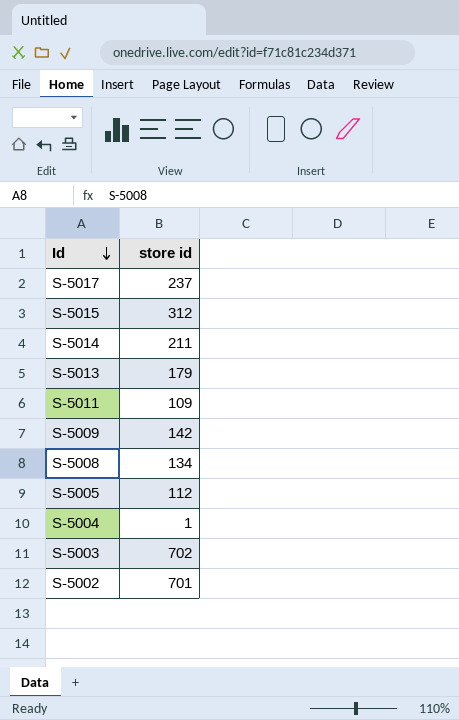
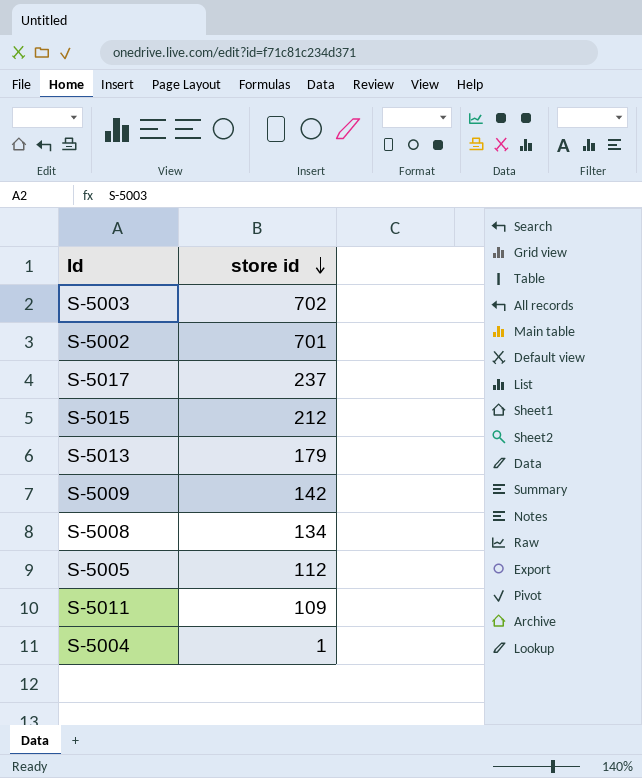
row order: Id descending -> store id descending
row S-5014: 211 -> none
S-5015 | store id: 312 -> 212

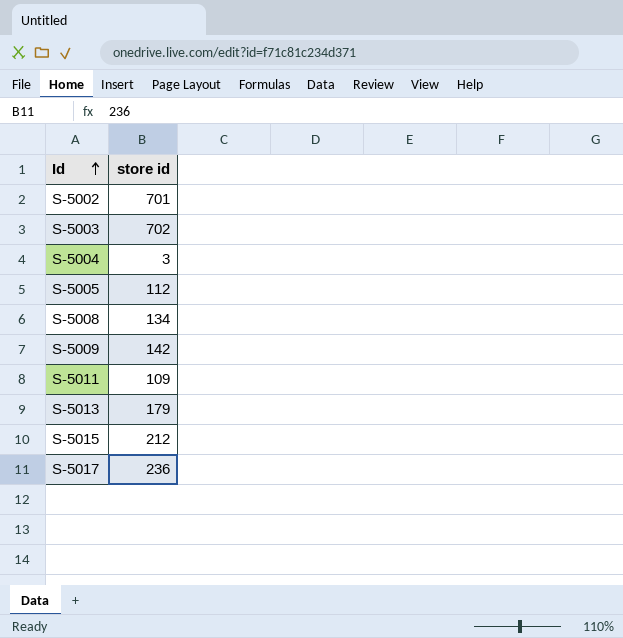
row order: store id descending -> Id ascending
S-5004 | store id: 1 -> 3
S-5017 | store id: 237 -> 236

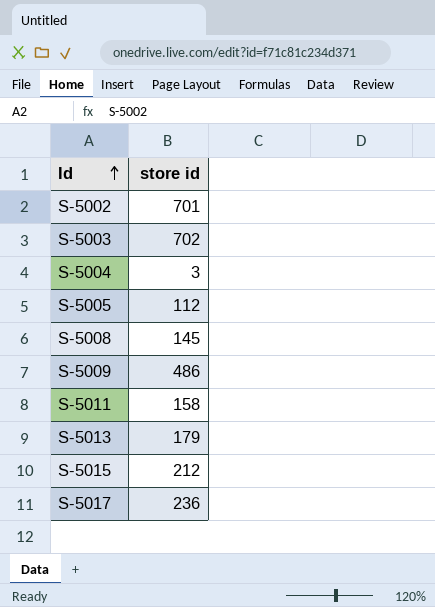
S-5008 | store id: 134 -> 145
S-5009 | store id: 142 -> 486
S-5011 | store id: 109 -> 158

